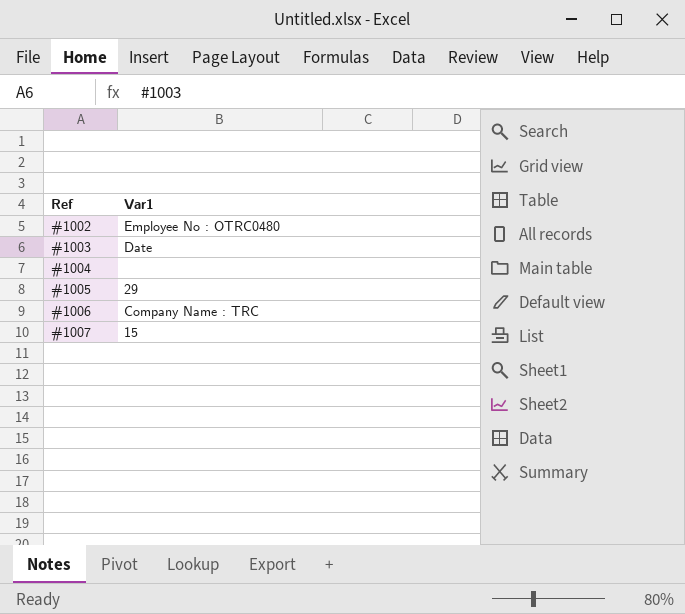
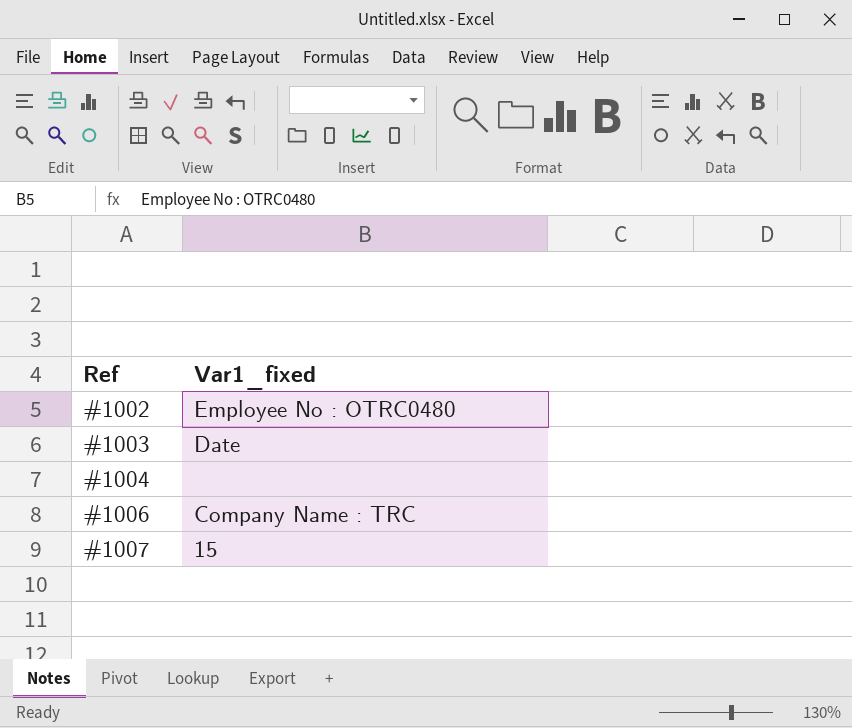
column name: Var1 -> Var1_fixed
row #1005: 29 -> none

